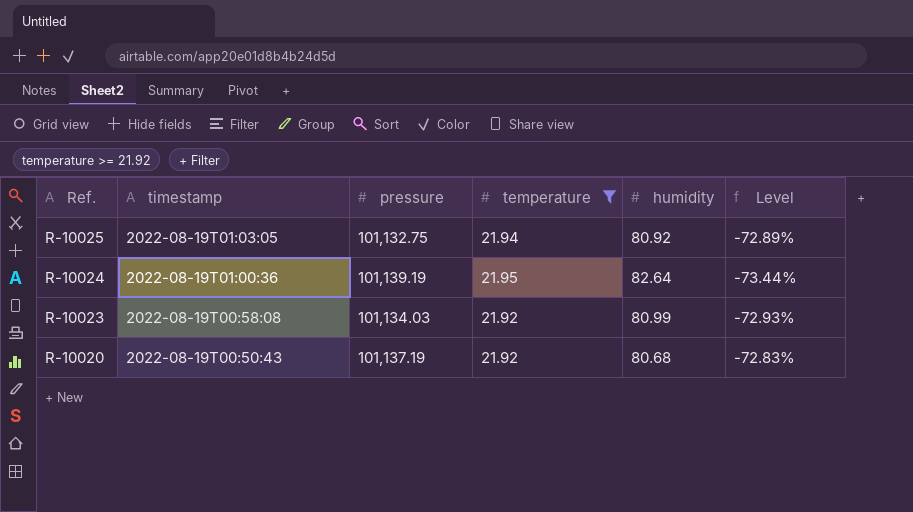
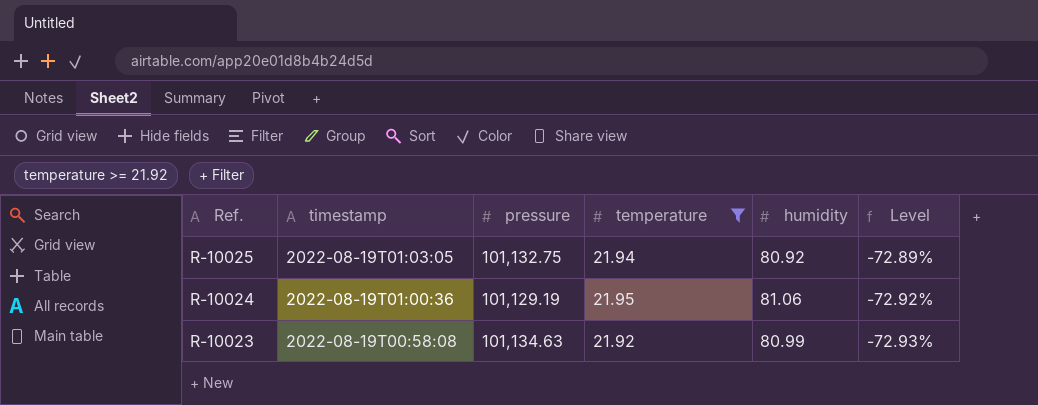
row R-10020: 2022-08-19T00:50:43 | 101,137.19 | 21.92 | 80.68 | -72.83% -> none
R-10024 | pressure: 101,139.19 -> 101,129.19
R-10024 | humidity: 82.64 -> 81.06
R-10024 | Level: -73.44% -> -72.92%
R-10023 | pressure: 101,134.03 -> 101,134.63

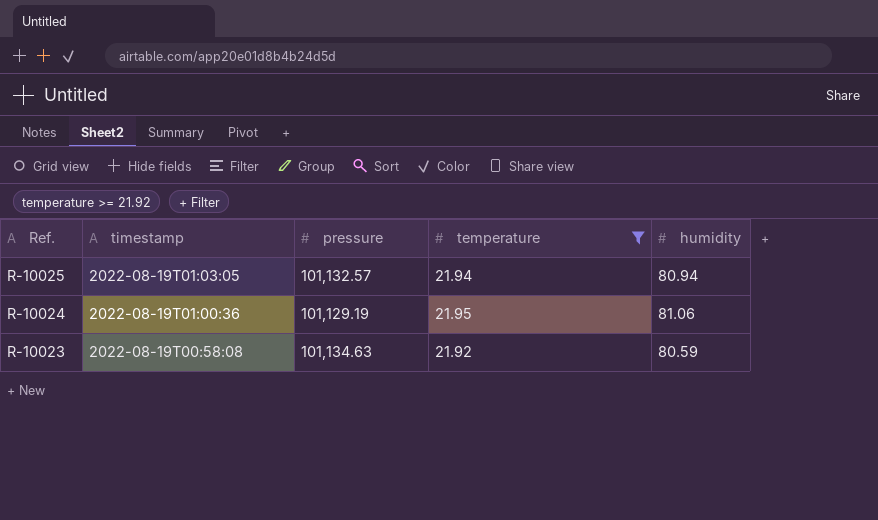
column Level | formula: ([temperature] - [humidity]) / [humidity] -> none
R-10025 | pressure: 101,132.75 -> 101,132.57
R-10025 | humidity: 80.92 -> 80.94
R-10023 | humidity: 80.99 -> 80.59

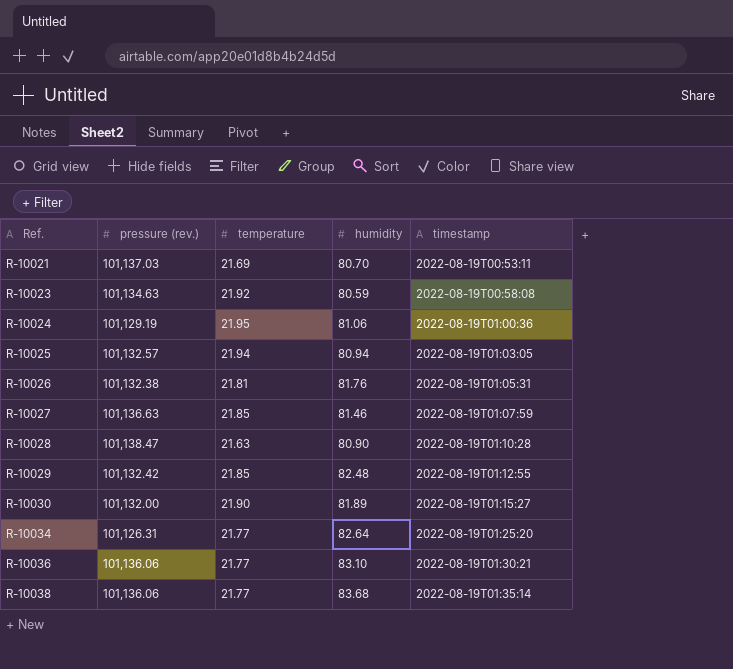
filter: temperature >= 21.92 -> none
row order: Ref. descending -> Ref. ascending
column name: pressure -> pressure (rev.)
column timestamp | position: 2 -> 5

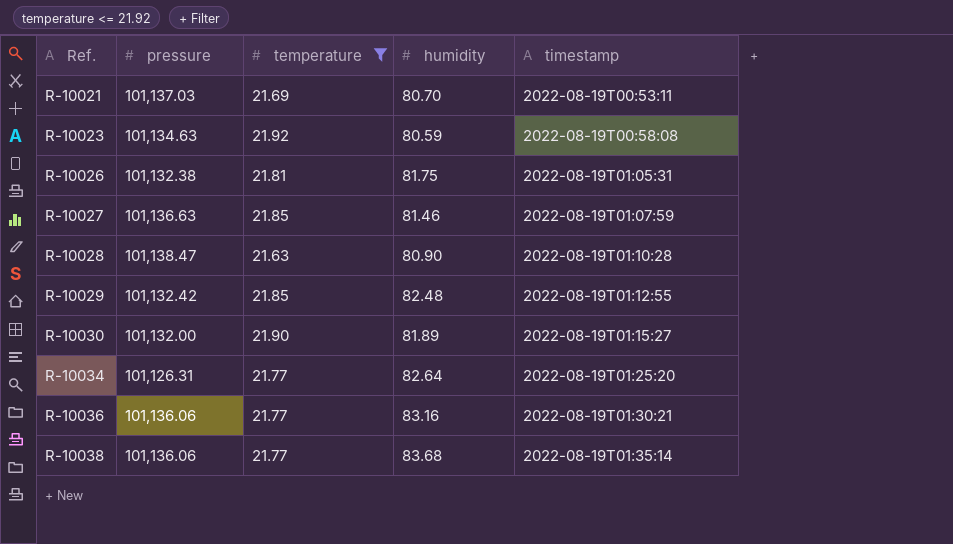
filter: none -> temperature <= 21.92
column name: pressure (rev.) -> pressure
R-10026 | humidity: 81.76 -> 81.75
R-10036 | humidity: 83.10 -> 83.16

